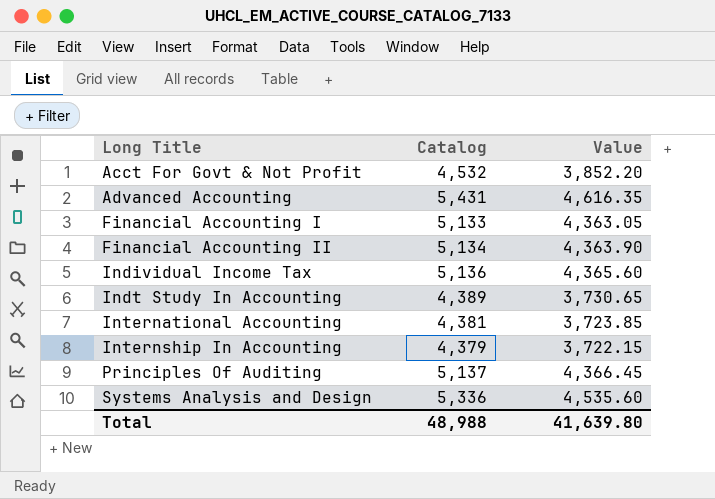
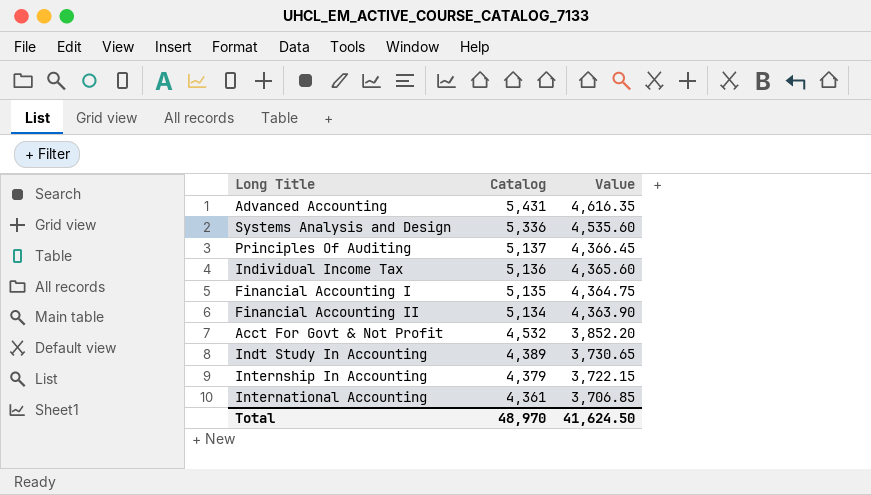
row order: Long Title ascending -> Catalog descending
Financial Accounting I | Catalog: 5,133 -> 5,135
Financial Accounting I | Value: 4,363.05 -> 4,364.75
International Accounting | Catalog: 4,381 -> 4,361
International Accounting | Value: 3,723.85 -> 3,706.85
Total | Catalog: 48,988 -> 48,970
Total | Value: 41,639.80 -> 41,624.50

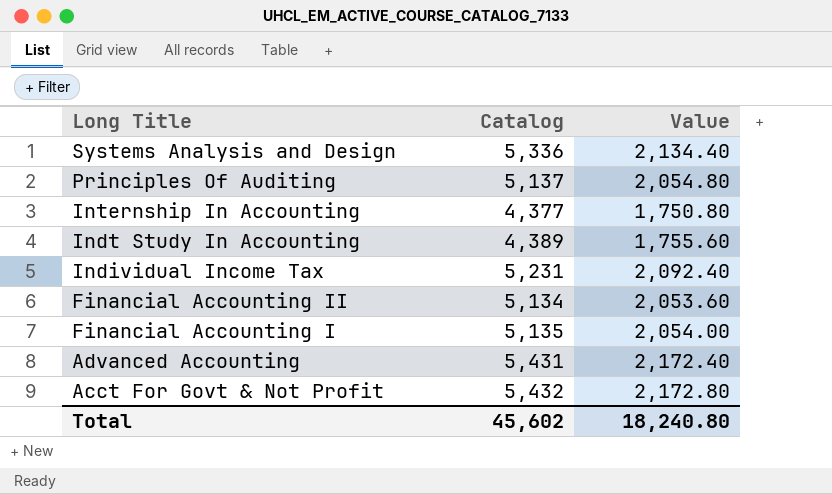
row order: Catalog descending -> Long Title descending
column Value | formula: [Catalog] * 0.85 -> [Catalog] * 0.4
row International Accounting: 4,361 | 3,706.85 -> none
Internship In Accounting | Catalog: 4,379 -> 4,377
Individual Income Tax | Catalog: 5,136 -> 5,231
Acct For Govt & Not Profit | Catalog: 4,532 -> 5,432
Total | Catalog: 48,970 -> 45,602
Total | Value: 41,624.50 -> 18,240.80

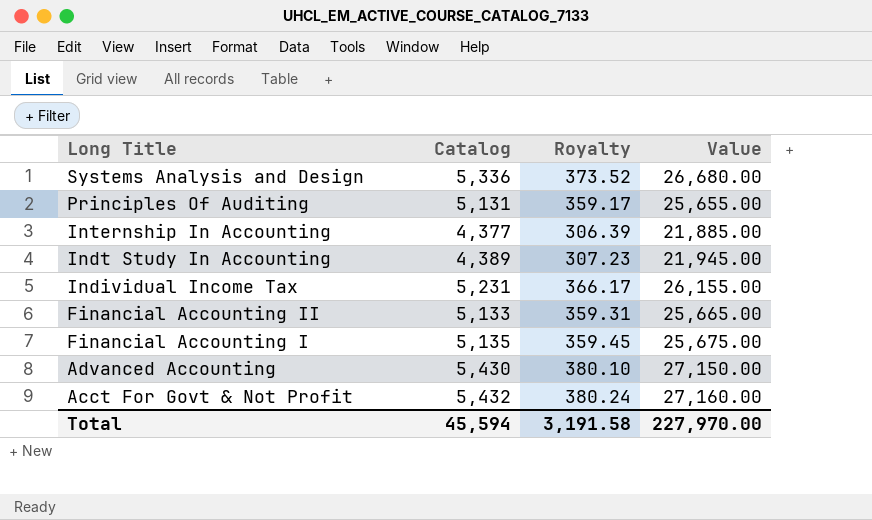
column Royalty | formula: none -> [Catalog] * 0.07
column Value | formula: [Catalog] * 0.4 -> [Catalog] * 5
Principles Of Auditing | Catalog: 5,137 -> 5,131
Financial Accounting II | Catalog: 5,134 -> 5,133
Advanced Accounting | Catalog: 5,431 -> 5,430
Total | Catalog: 45,602 -> 45,594
Total | Value: 18,240.80 -> 227,970.00

